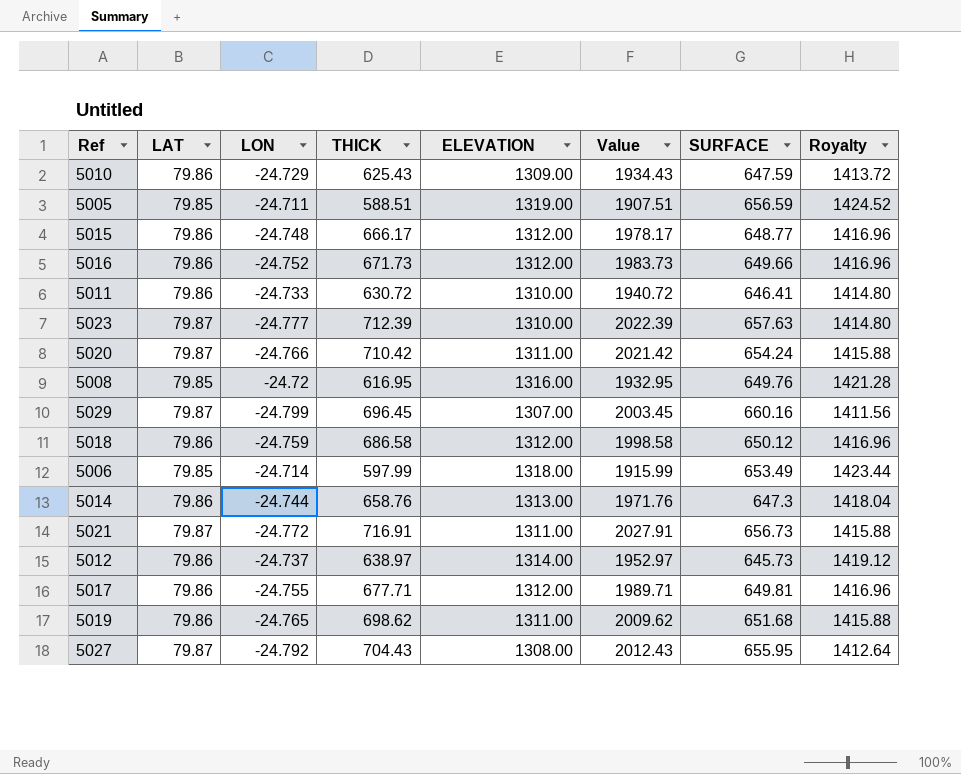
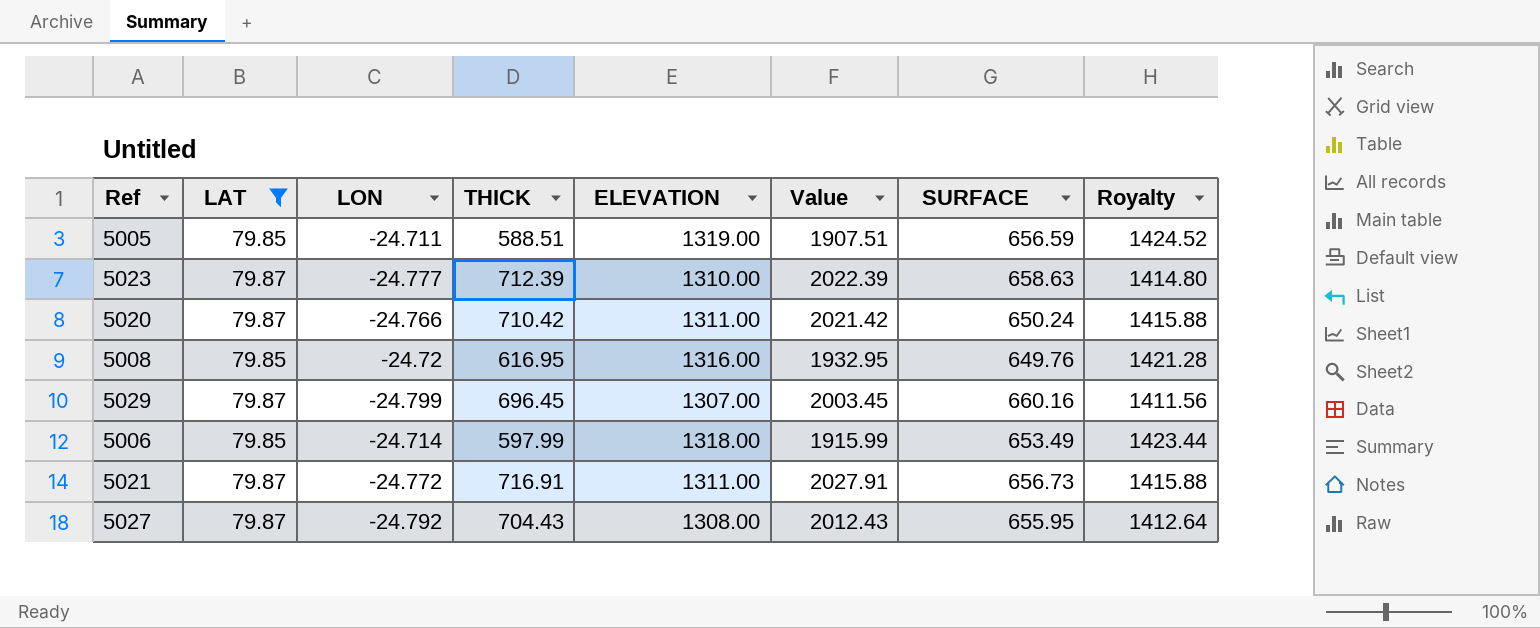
filter: none -> LAT != 79.86
5023 | SURFACE: 657.63 -> 658.63
5020 | SURFACE: 654.24 -> 650.24

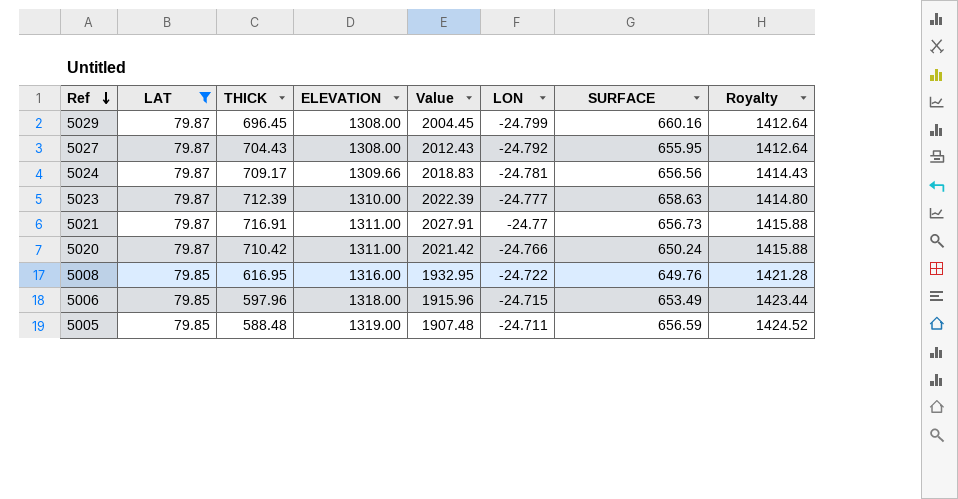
row order: none -> Ref descending
column LON | position: 3 -> 6
5029 | ELEVATION: 1307.00 -> 1308.00
5029 | Value: 2003.45 -> 2004.45
5029 | Royalty: 1411.56 -> 1412.64
row 5024: none -> 79.87 | 709.17 | 1309.66 | 2018.83 | -24.781 | 656.56 | 1414.43
5021 | LON: -24.772 -> -24.77
5008 | LON: -24.72 -> -24.722
5006 | THICK: 597.99 -> 597.96
5006 | Value: 1915.99 -> 1915.96
5006 | LON: -24.714 -> -24.715
5005 | THICK: 588.51 -> 588.48
5005 | Value: 1907.51 -> 1907.48

